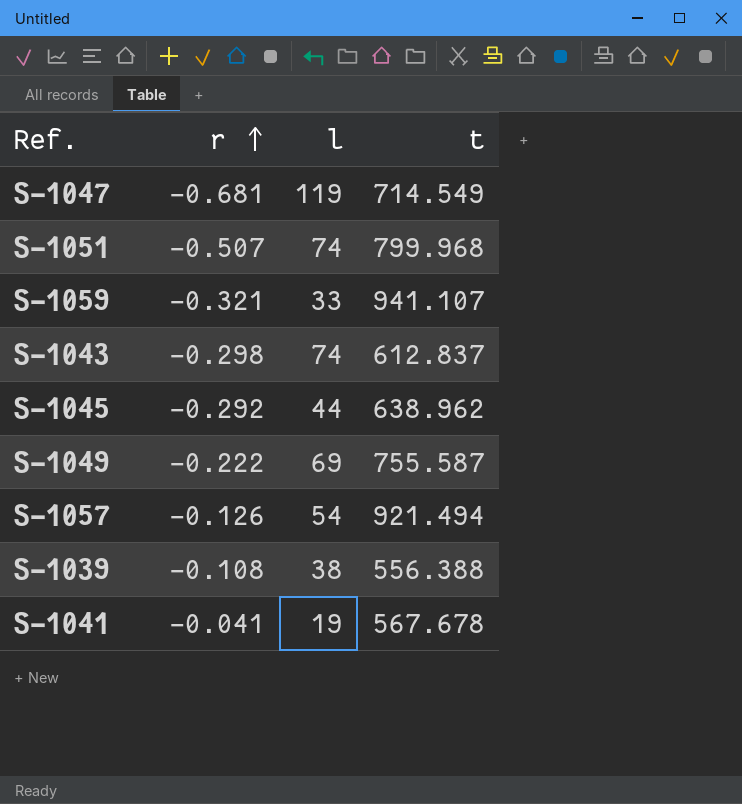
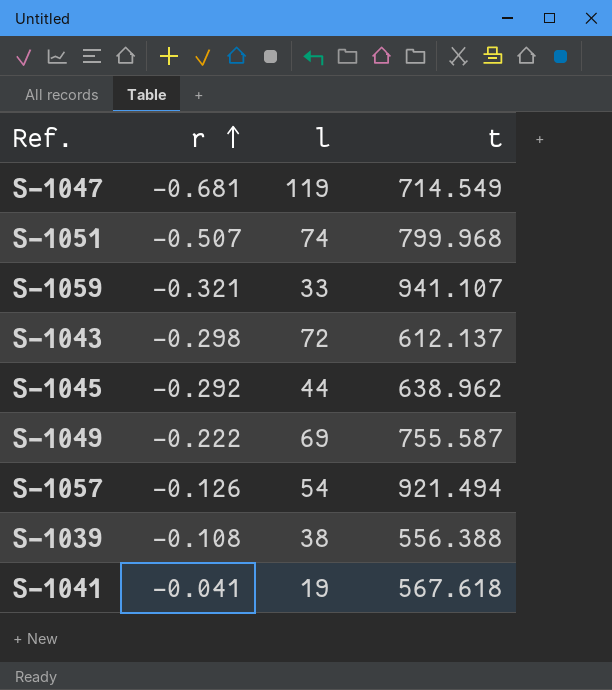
S-1043 | l: 74 -> 72
S-1043 | t: 612.837 -> 612.137
S-1041 | t: 567.678 -> 567.618

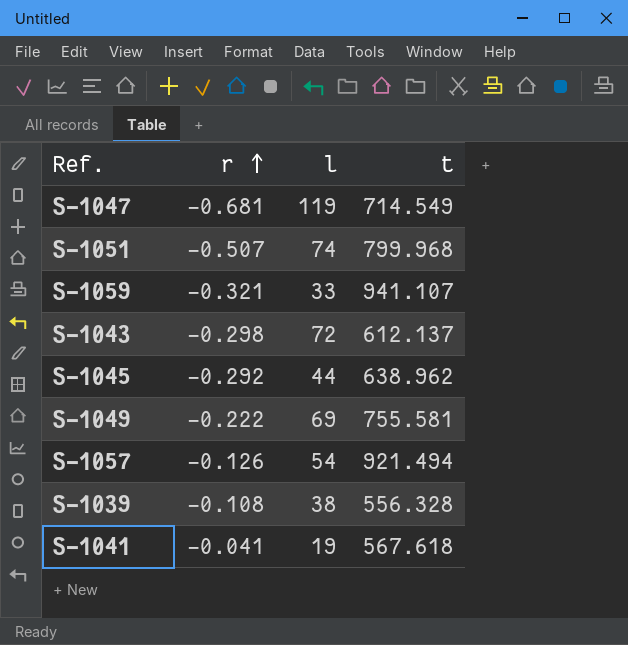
S-1049 | t: 755.587 -> 755.581
S-1039 | t: 556.388 -> 556.328

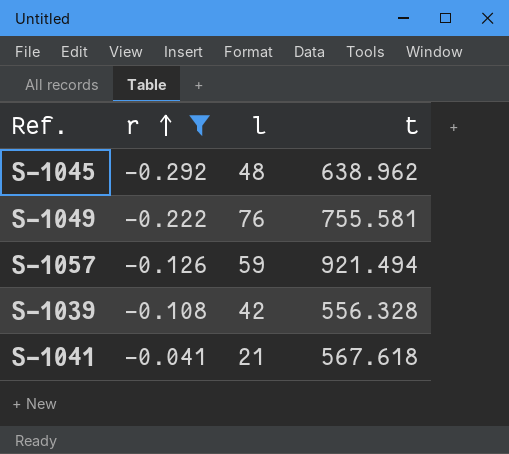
filter: none -> r >= -0.292
S-1045 | l: 44 -> 48
S-1049 | l: 69 -> 76
S-1057 | l: 54 -> 59
S-1039 | l: 38 -> 42
S-1041 | l: 19 -> 21

